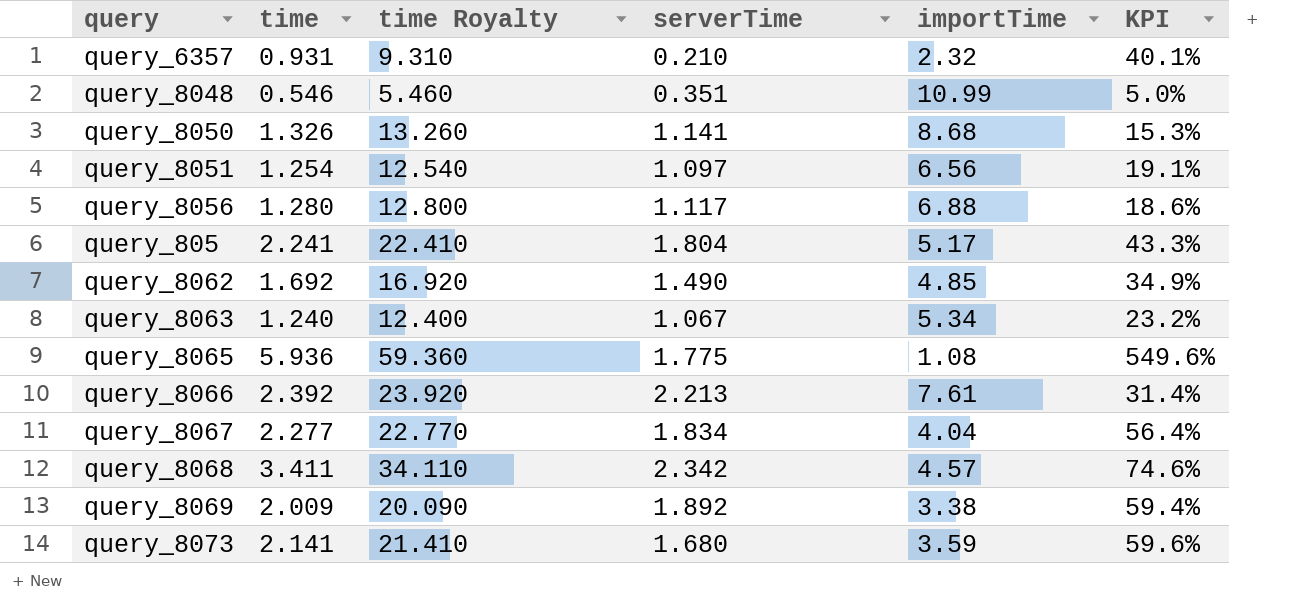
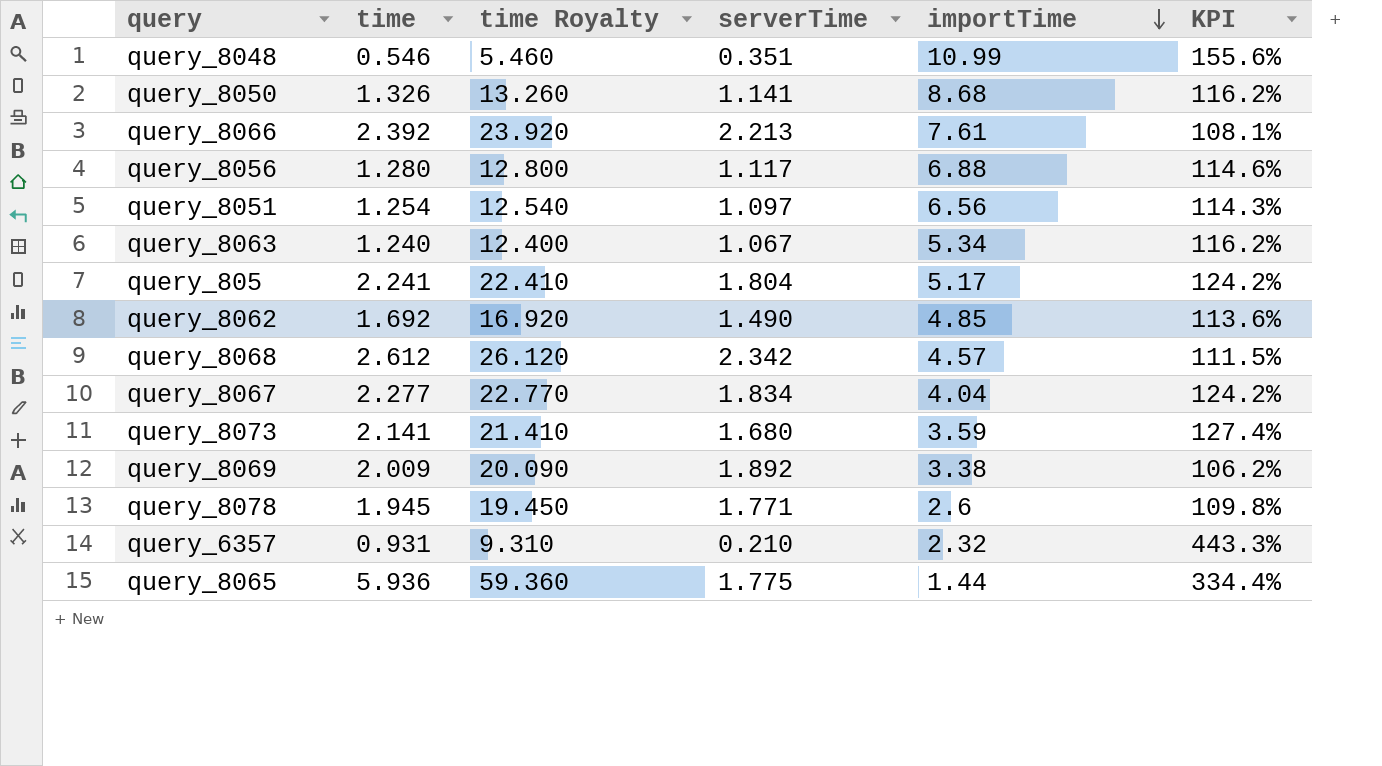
row order: none -> importTime descending
column KPI | formula: [time] / [importTime] -> [time] / [serverTime]
query_8068 | time: 3.411 -> 2.612
query_8068 | time Royalty: 34.110 -> 26.120
row query_8078: none -> 1.945 | 19.450 | 1.771 | 2.6 | 109.8%
query_8065 | importTime: 1.08 -> 1.44

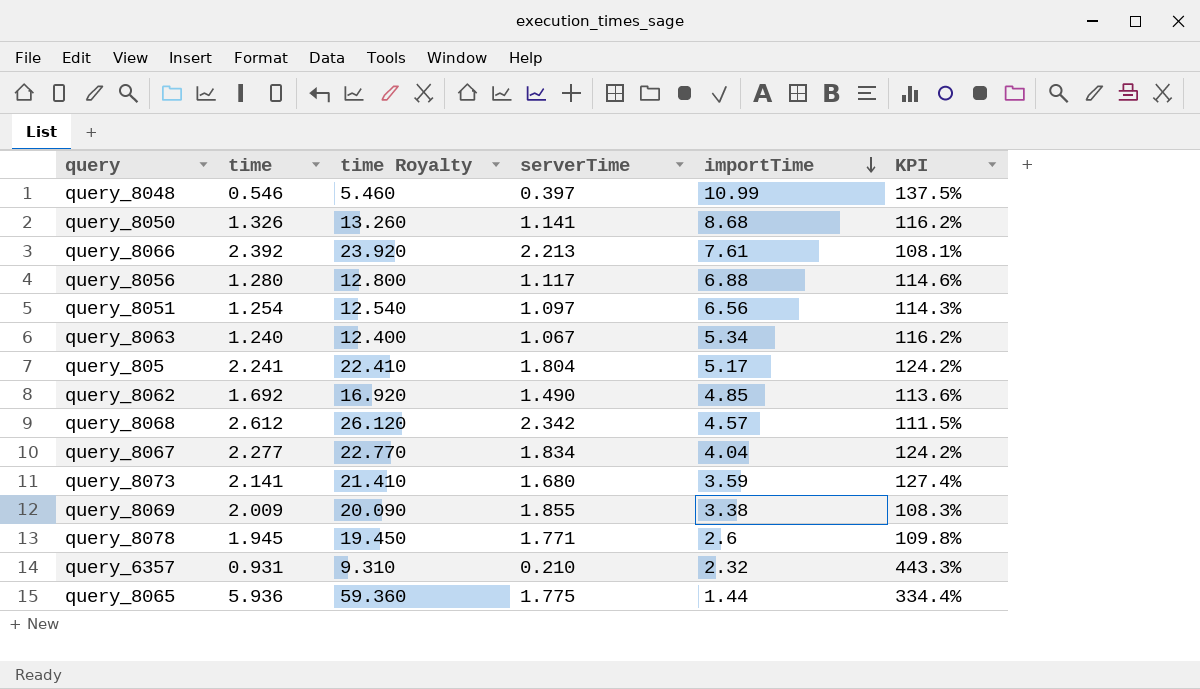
query_8048 | serverTime: 0.351 -> 0.397
query_8048 | KPI: 155.6% -> 137.5%
query_8069 | serverTime: 1.892 -> 1.855
query_8069 | KPI: 106.2% -> 108.3%

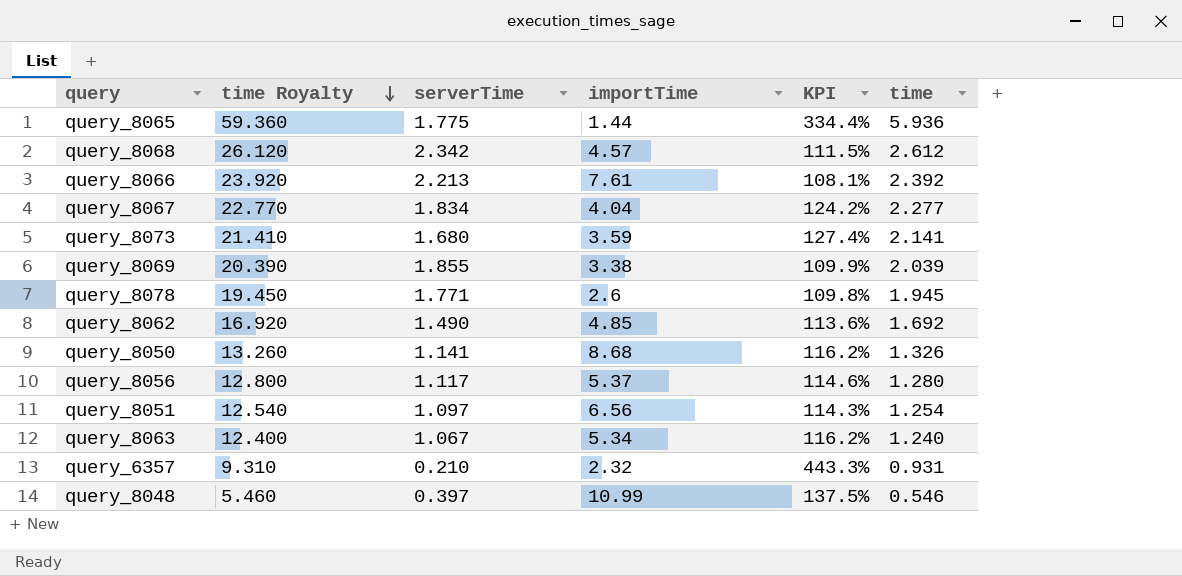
row order: importTime descending -> time Royalty descending
column time | position: 2 -> 6
row query_805: 2.241 | 22.410 | 1.804 | 5.17 | 124.2% -> none
query_8069 | time Royalty: 20.090 -> 20.390
query_8069 | KPI: 108.3% -> 109.9%
query_8069 | time: 2.009 -> 2.039
query_8056 | importTime: 6.88 -> 5.37

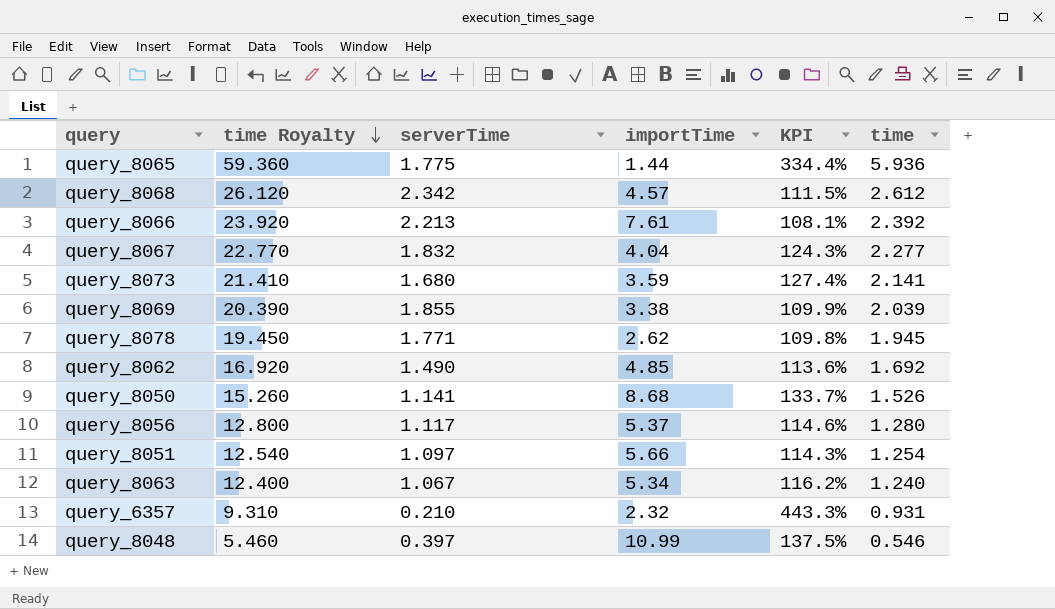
query_8067 | serverTime: 1.834 -> 1.832
query_8067 | KPI: 124.2% -> 124.3%
query_8078 | importTime: 2.6 -> 2.62
query_8050 | time Royalty: 13.260 -> 15.260
query_8050 | KPI: 116.2% -> 133.7%
query_8050 | time: 1.326 -> 1.526
query_8051 | importTime: 6.56 -> 5.66

